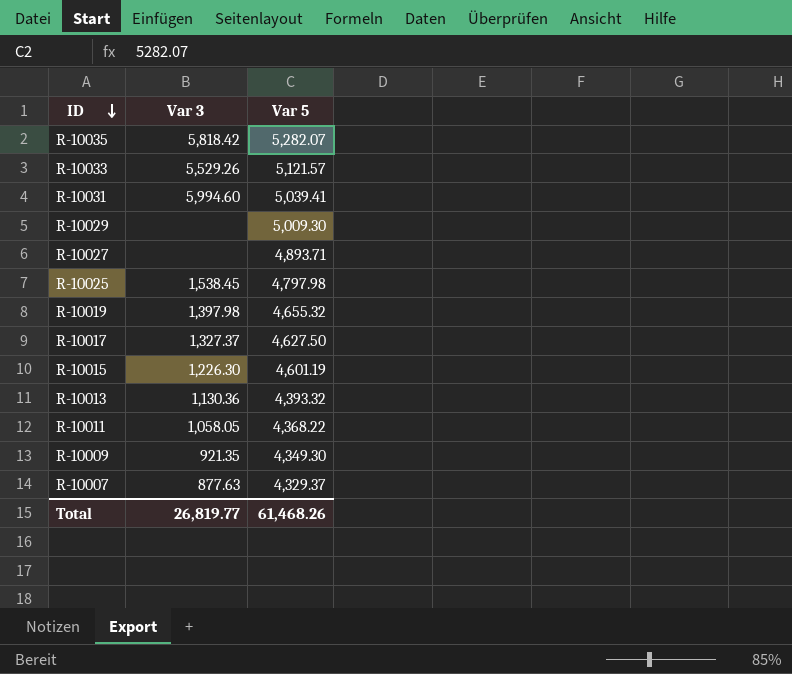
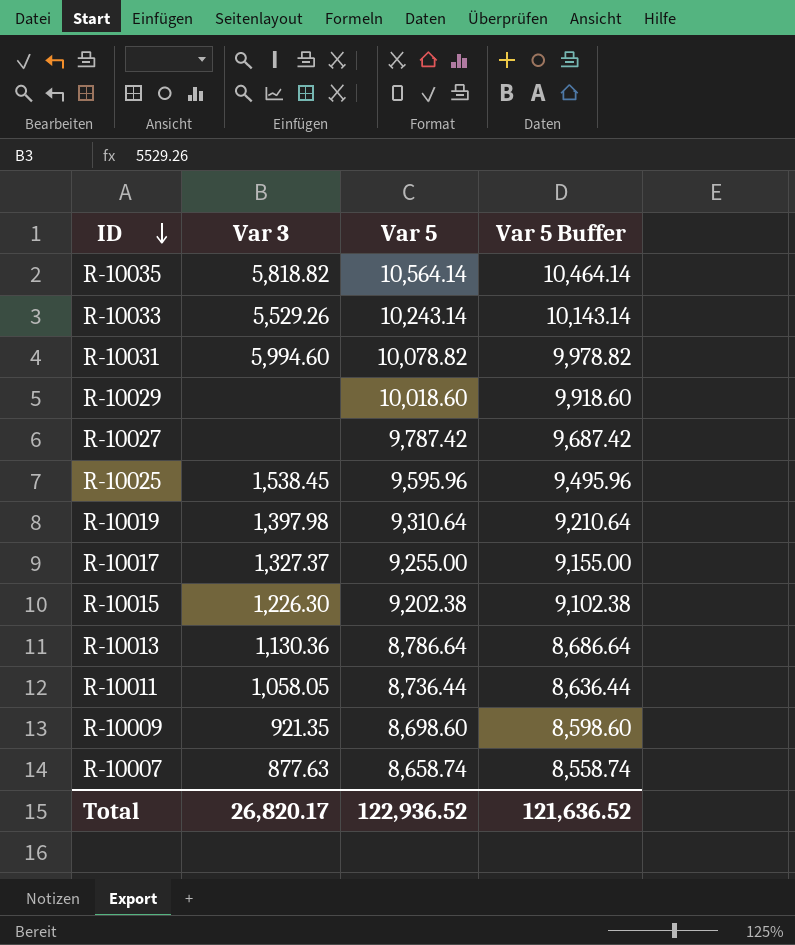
column Var 5 Buffer | formula: none -> [Var 5] - 100
R-10035 | Var 3: 5,818.42 -> 5,818.82
R-10035 | Var 5: 5,282.07 -> 10,564.14
R-10033 | Var 5: 5,121.57 -> 10,243.14
R-10031 | Var 5: 5,039.41 -> 10,078.82
R-10029 | Var 5: 5,009.30 -> 10,018.60
R-10027 | Var 5: 4,893.71 -> 9,787.42
R-10025 | Var 5: 4,797.98 -> 9,595.96
R-10019 | Var 5: 4,655.32 -> 9,310.64
R-10017 | Var 5: 4,627.50 -> 9,255.00
R-10015 | Var 5: 4,601.19 -> 9,202.38
R-10013 | Var 5: 4,393.32 -> 8,786.64
R-10011 | Var 5: 4,368.22 -> 8,736.44
R-10009 | Var 5: 4,349.30 -> 8,698.60
R-10007 | Var 5: 4,329.37 -> 8,658.74
Total | Var 3: 26,819.77 -> 26,820.17
Total | Var 5: 61,468.26 -> 122,936.52

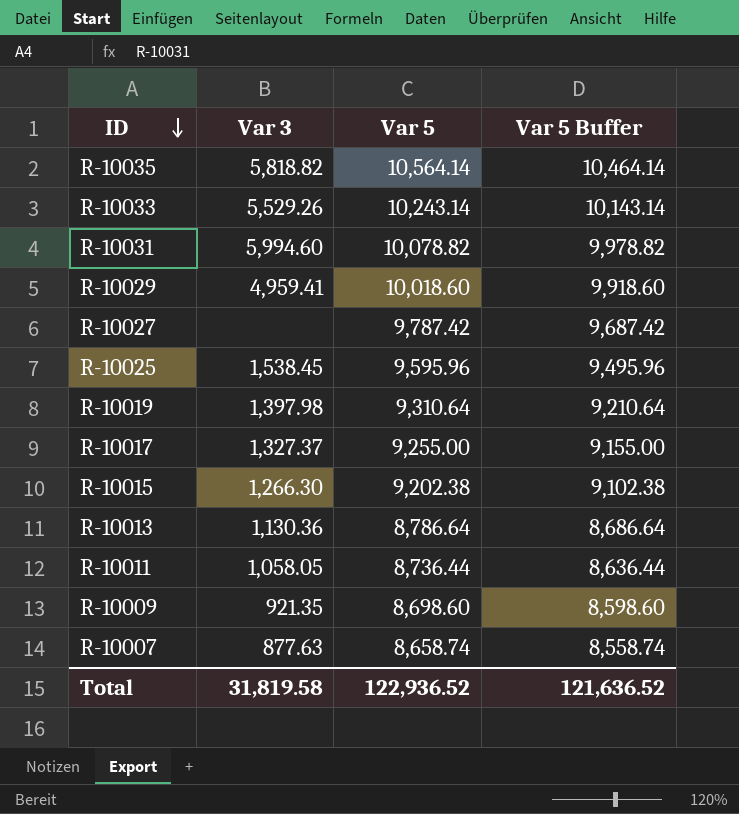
R-10029 | Var 3: none -> 4,959.41
R-10015 | Var 3: 1,226.30 -> 1,266.30
Total | Var 3: 26,820.17 -> 31,819.58

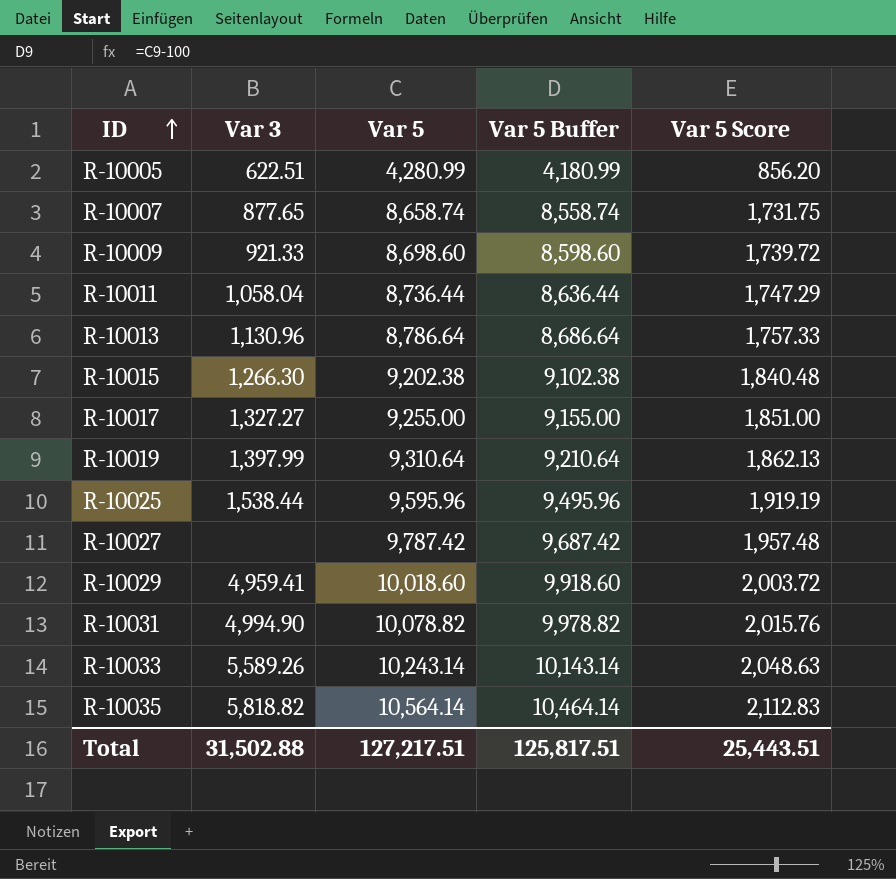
row order: ID descending -> ID ascending
column Var 5 Score | formula: none -> [Var 5] * 0.2
row R-10005: none -> 622.51 | 4,280.99 | 4,180.99 | 856.20
R-10007 | Var 3: 877.63 -> 877.65
R-10009 | Var 3: 921.35 -> 921.33
R-10011 | Var 3: 1,058.05 -> 1,058.04
R-10013 | Var 3: 1,130.36 -> 1,130.96
R-10017 | Var 3: 1,327.37 -> 1,327.27
R-10019 | Var 3: 1,397.98 -> 1,397.99
R-10025 | Var 3: 1,538.45 -> 1,538.44
R-10031 | Var 3: 5,994.60 -> 4,994.90
R-10033 | Var 3: 5,529.26 -> 5,589.26
Total | Var 3: 31,819.58 -> 31,502.88
Total | Var 5: 122,936.52 -> 127,217.51
Total | Var 5 Buffer: 121,636.52 -> 125,817.51

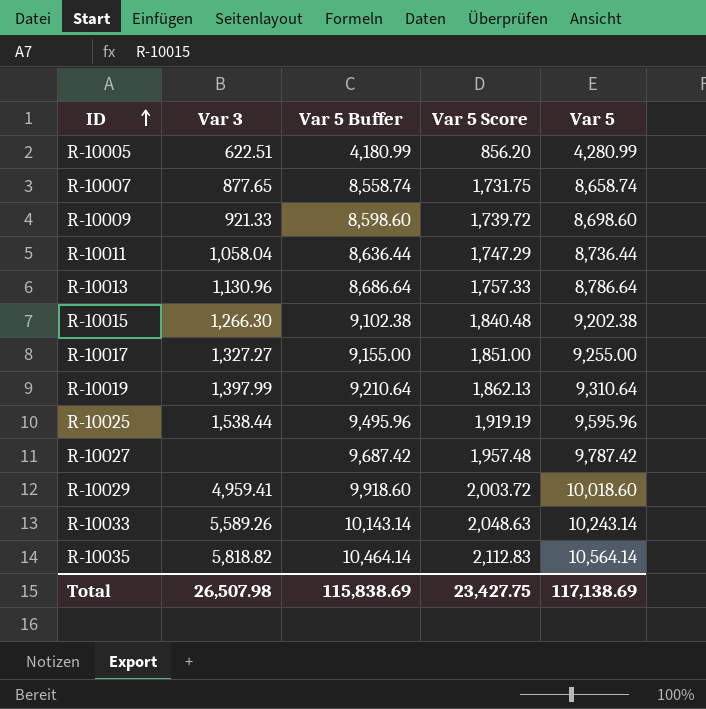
column Var 5 | position: 3 -> 5
row R-10031: 4,994.90 | 10,078.82 | 9,978.82 | 2,015.76 -> none
Total | Var 3: 31,502.88 -> 26,507.98
Total | Var 5 Buffer: 125,817.51 -> 115,838.69
Total | Var 5 Score: 25,443.51 -> 23,427.75
Total | Var 5: 127,217.51 -> 117,138.69

